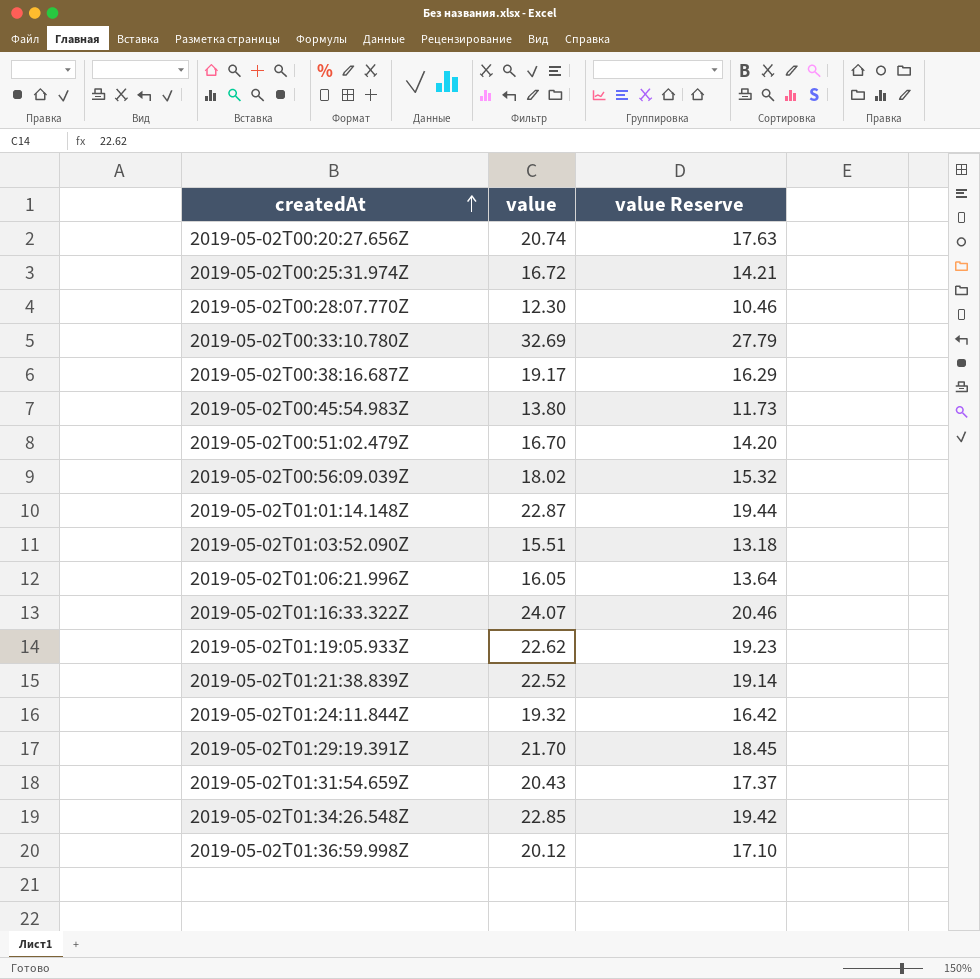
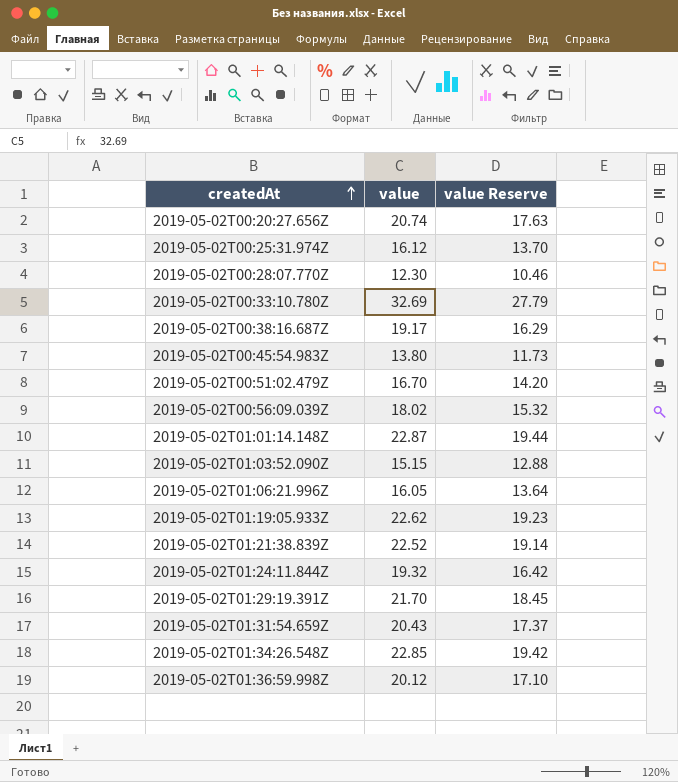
row 2019-05-02T01:16:33.322Z: 24.07 | 20.46 -> none
2019-05-02T00:25:31.974Z | value: 16.72 -> 16.12
2019-05-02T00:25:31.974Z | value Reserve: 14.21 -> 13.70
2019-05-02T01:03:52.090Z | value: 15.51 -> 15.15
2019-05-02T01:03:52.090Z | value Reserve: 13.18 -> 12.88

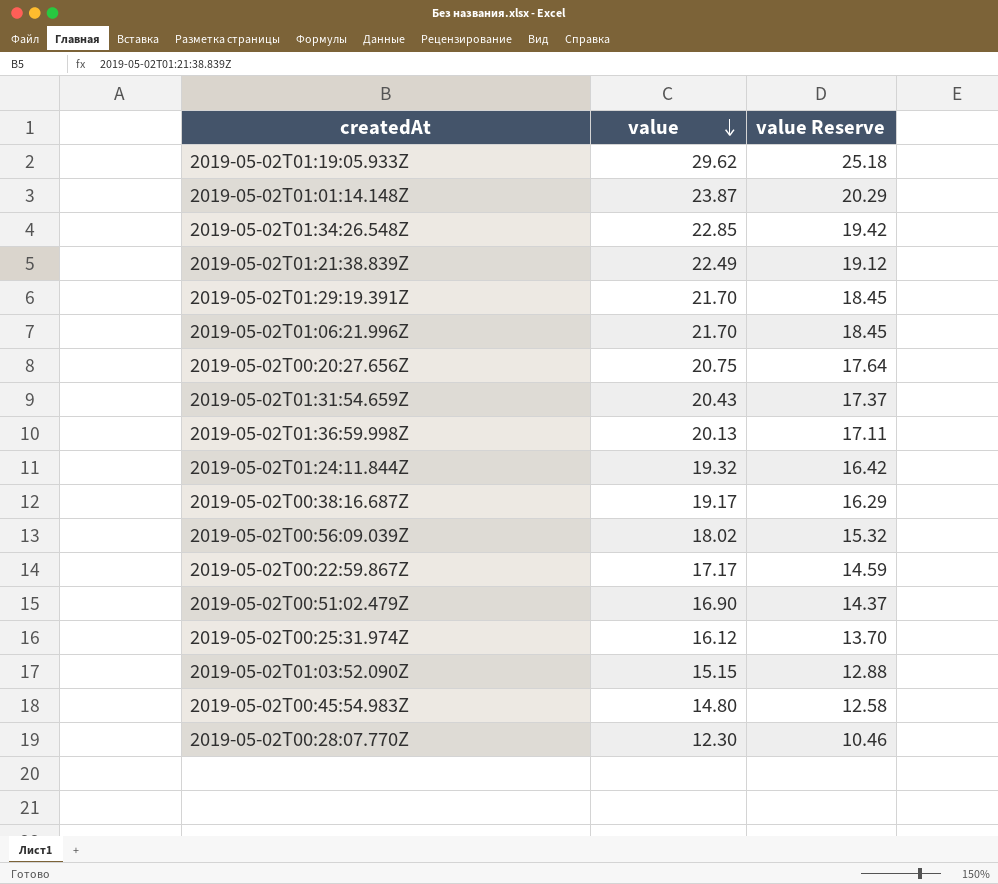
row order: createdAt ascending -> value descending
row 2019-05-02T00:33:10.780Z: 32.69 | 27.79 -> none
2019-05-02T01:19:05.933Z | value: 22.62 -> 29.62
2019-05-02T01:19:05.933Z | value Reserve: 19.23 -> 25.18
2019-05-02T01:01:14.148Z | value: 22.87 -> 23.87
2019-05-02T01:01:14.148Z | value Reserve: 19.44 -> 20.29
2019-05-02T01:21:38.839Z | value: 22.52 -> 22.49
2019-05-02T01:21:38.839Z | value Reserve: 19.14 -> 19.12
2019-05-02T01:06:21.996Z | value: 16.05 -> 21.70
2019-05-02T01:06:21.996Z | value Reserve: 13.64 -> 18.45
2019-05-02T00:20:27.656Z | value: 20.74 -> 20.75
2019-05-02T00:20:27.656Z | value Reserve: 17.63 -> 17.64
2019-05-02T01:36:59.998Z | value: 20.12 -> 20.13
2019-05-02T01:36:59.998Z | value Reserve: 17.10 -> 17.11
row 2019-05-02T00:22:59.867Z: none -> 17.17 | 14.59
2019-05-02T00:51:02.479Z | value: 16.70 -> 16.90
2019-05-02T00:51:02.479Z | value Reserve: 14.20 -> 14.37
2019-05-02T00:45:54.983Z | value: 13.80 -> 14.80
2019-05-02T00:45:54.983Z | value Reserve: 11.73 -> 12.58

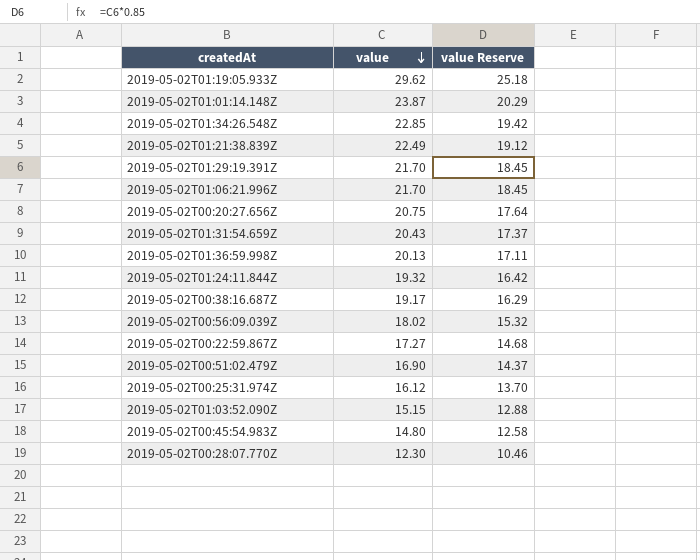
2019-05-02T00:22:59.867Z | value: 17.17 -> 17.27
2019-05-02T00:22:59.867Z | value Reserve: 14.59 -> 14.68

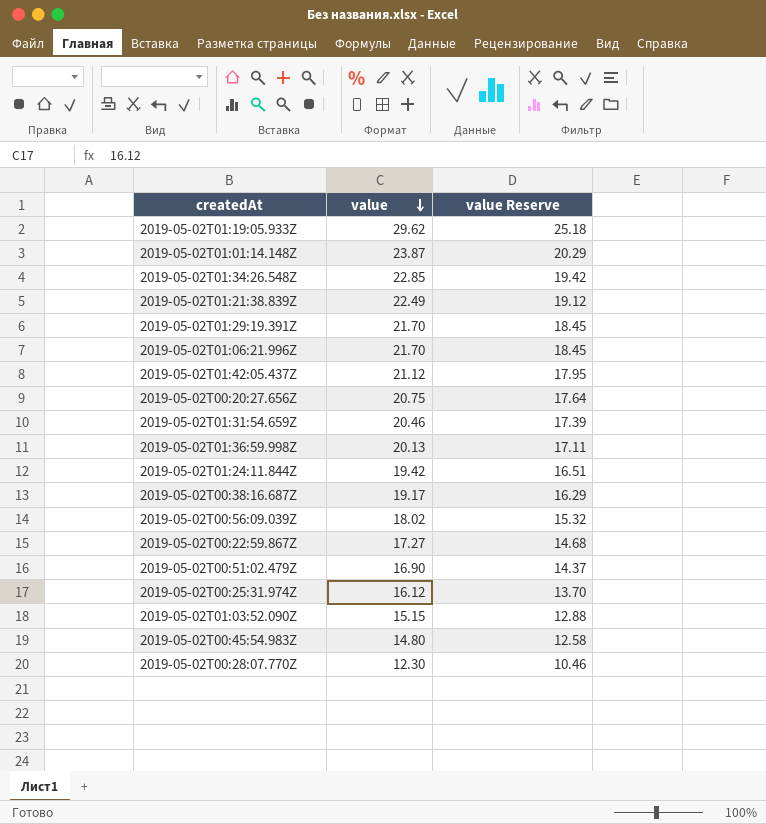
row 2019-05-02T01:42:05.437Z: none -> 21.12 | 17.95
2019-05-02T01:31:54.659Z | value: 20.43 -> 20.46
2019-05-02T01:31:54.659Z | value Reserve: 17.37 -> 17.39
2019-05-02T01:24:11.844Z | value: 19.32 -> 19.42
2019-05-02T01:24:11.844Z | value Reserve: 16.42 -> 16.51

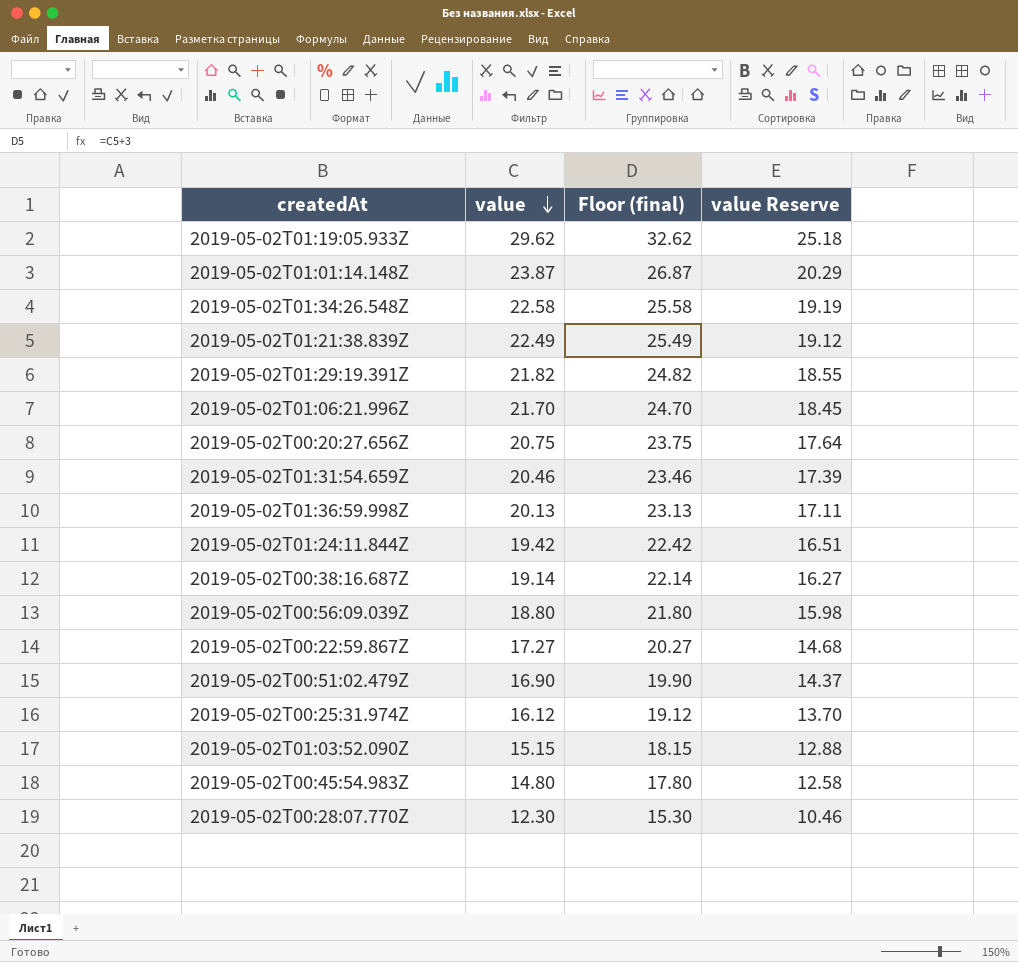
column Floor (final) | formula: none -> [value] + 3
row 2019-05-02T01:42:05.437Z: 21.12 | 17.95 -> none
2019-05-02T01:34:26.548Z | value: 22.85 -> 22.58
2019-05-02T01:34:26.548Z | value Reserve: 19.42 -> 19.19
2019-05-02T01:29:19.391Z | value: 21.70 -> 21.82
2019-05-02T01:29:19.391Z | value Reserve: 18.45 -> 18.55
2019-05-02T00:38:16.687Z | value: 19.17 -> 19.14
2019-05-02T00:38:16.687Z | value Reserve: 16.29 -> 16.27
2019-05-02T00:56:09.039Z | value: 18.02 -> 18.80
2019-05-02T00:56:09.039Z | value Reserve: 15.32 -> 15.98

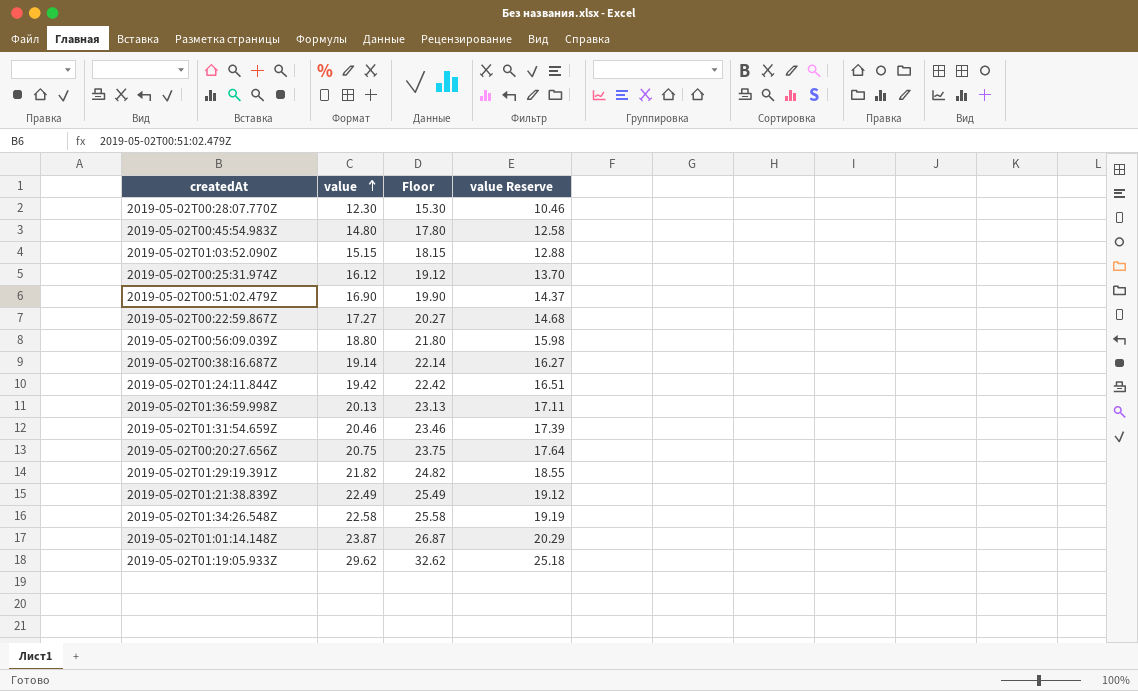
row order: value descending -> value ascending
column name: Floor (final) -> Floor
row 2019-05-02T01:06:21.996Z: 21.70 | 24.70 | 18.45 -> none

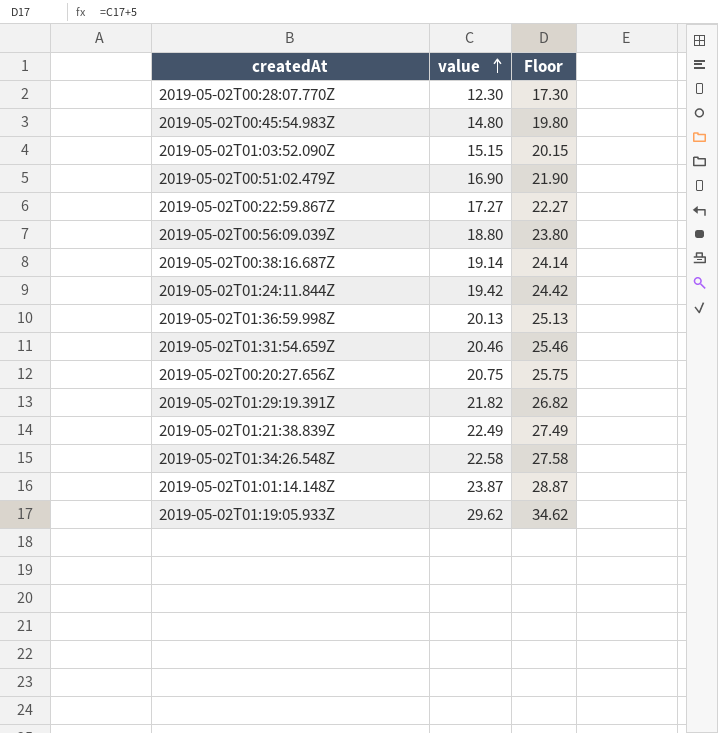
column value Reserve | formula: [value] * 0.85 -> none
column Floor | formula: [value] + 3 -> [value] + 5
row 2019-05-02T00:25:31.974Z: 16.12 | 19.12 | 13.70 -> none

